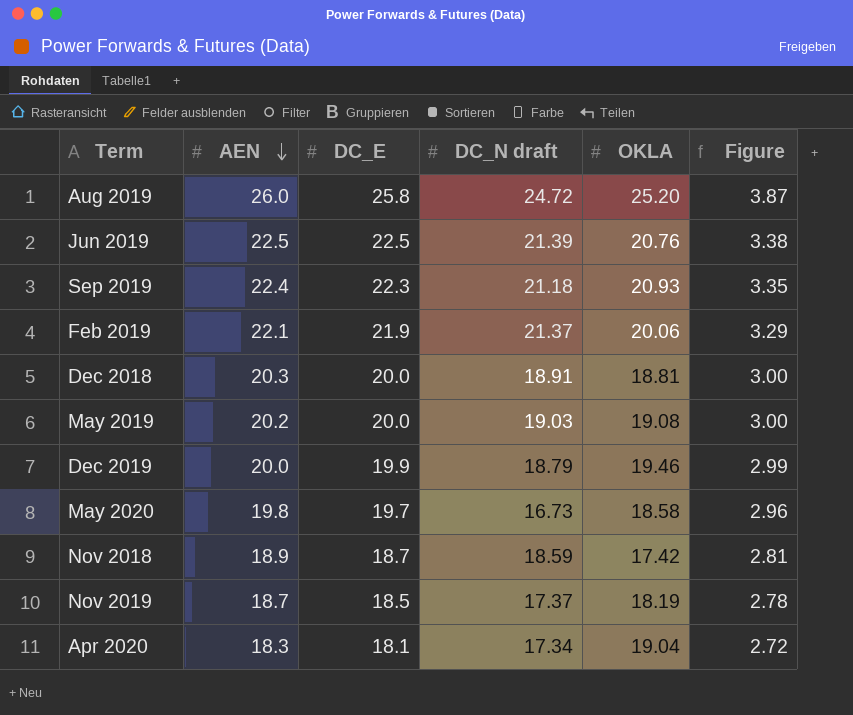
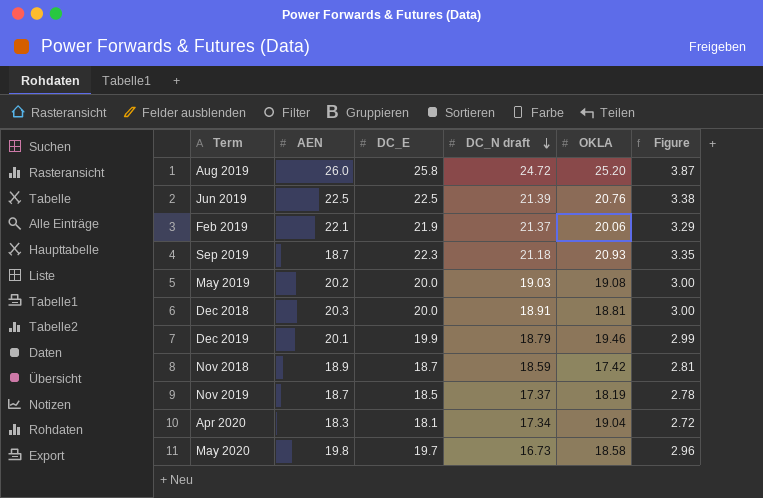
row order: AEN descending -> DC_N draft descending
Sep 2019 | AEN: 22.4 -> 18.7
Dec 2019 | AEN: 20.0 -> 20.1

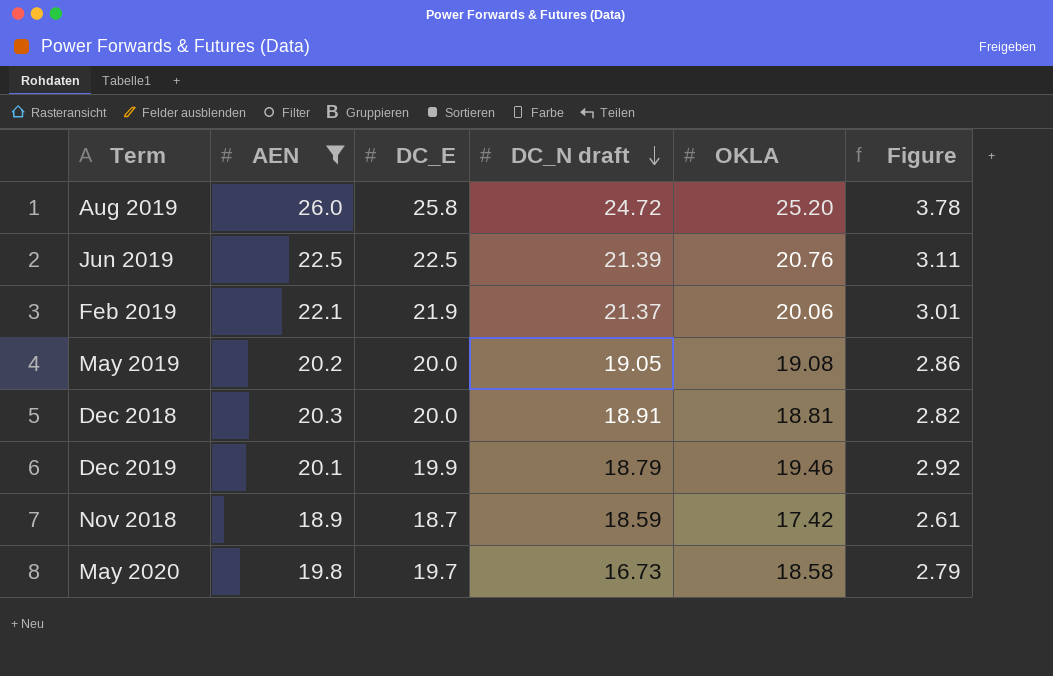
filter: none -> AEN >= 18.9
column Figure | formula: [DC_E] * 0.15 -> [OKLA] * 0.15
May 2019 | DC_N draft: 19.03 -> 19.05

